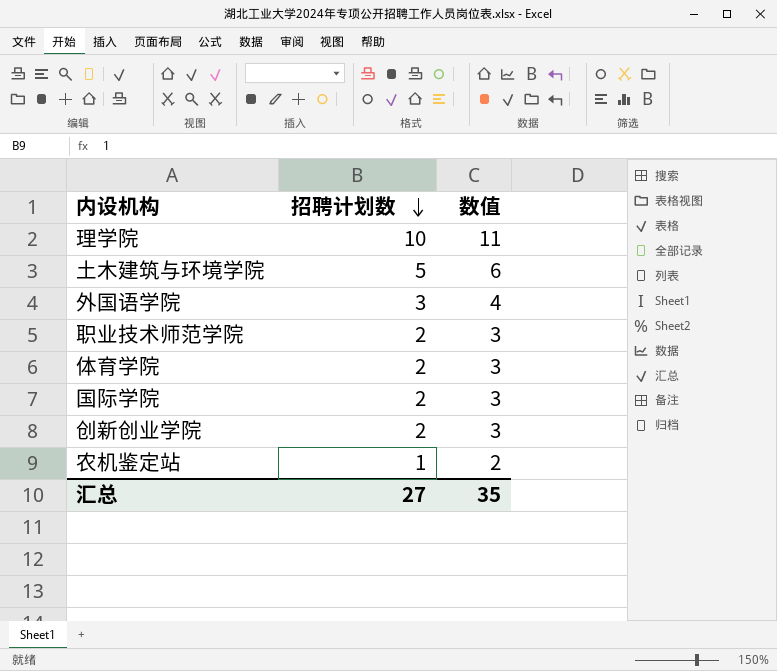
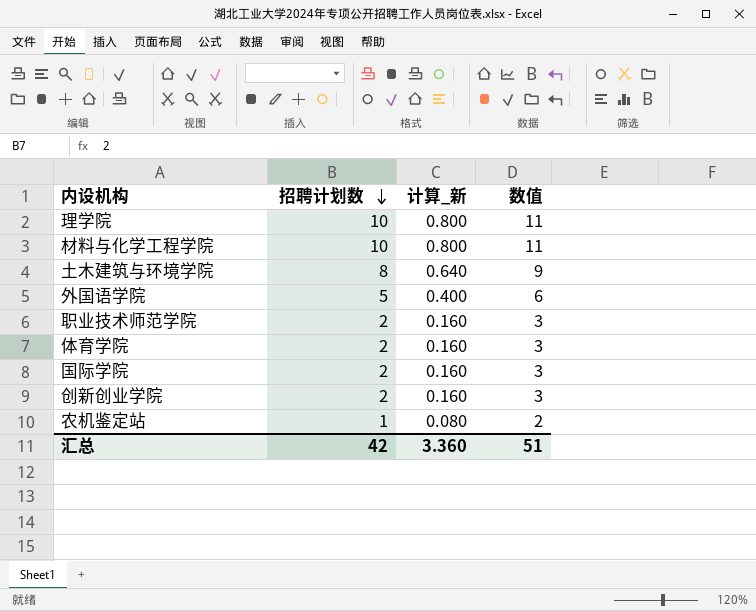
column 计算_新 | formula: none -> [招聘计划数] * 0.08
row 材料与化学工程学院: none -> 10 | 0.800 | 11
土木建筑与环境学院 | 招聘计划数: 5 -> 8
土木建筑与环境学院 | 数值: 6 -> 9
外国语学院 | 招聘计划数: 3 -> 5
外国语学院 | 数值: 4 -> 6
汇总 | 招聘计划数: 27 -> 42
汇总 | 数值: 35 -> 51

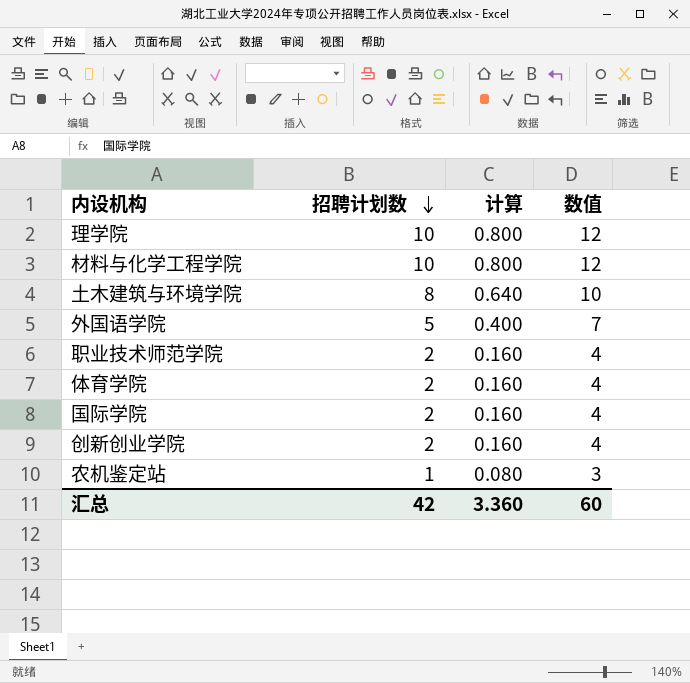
column name: 计算_新 -> 计算
column 数值 | formula: [招聘计划数] + 1 -> [招聘计划数] + 2
汇总 | 数值: 51 -> 60

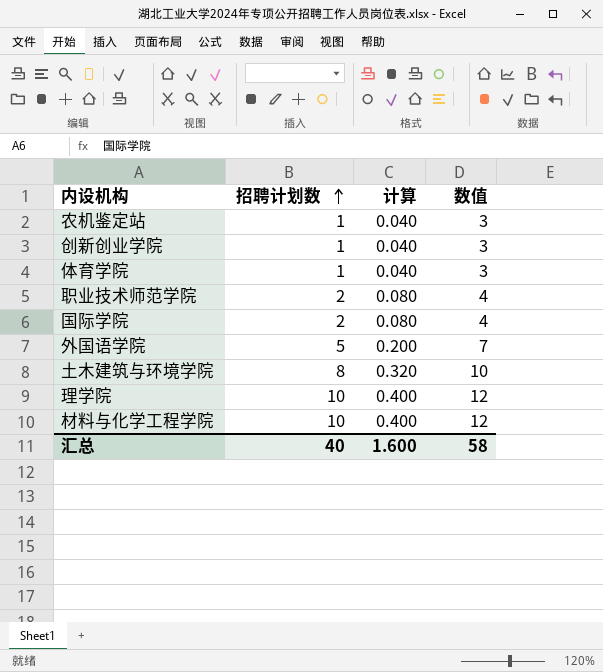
row order: 招聘计划数 descending -> 招聘计划数 ascending
column 计算 | formula: [招聘计划数] * 0.08 -> [招聘计划数] * 0.04
创新创业学院 | 招聘计划数: 2 -> 1
创新创业学院 | 数值: 4 -> 3
体育学院 | 招聘计划数: 2 -> 1
体育学院 | 数值: 4 -> 3
汇总 | 招聘计划数: 42 -> 40
汇总 | 计算: 3.360 -> 1.600
汇总 | 数值: 60 -> 58

